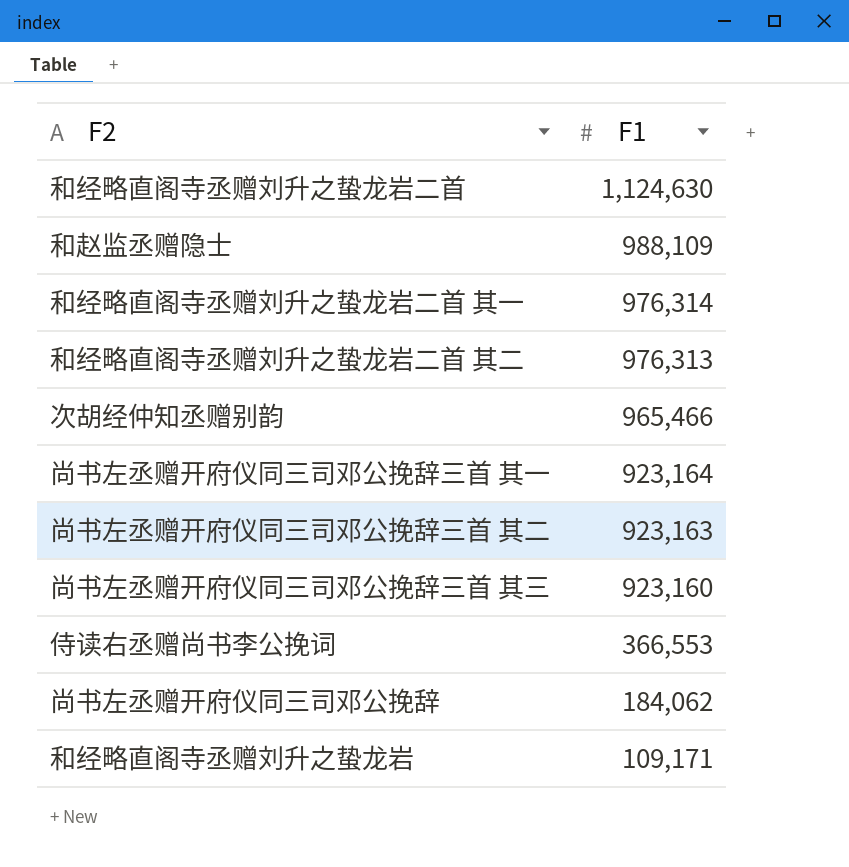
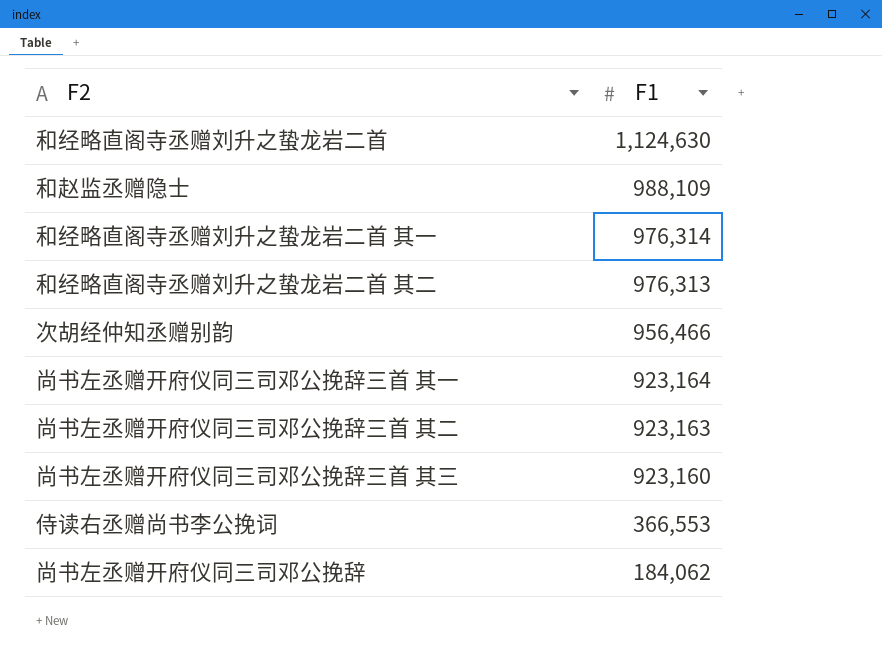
row 和经略直阁寺丞赠刘升之蛰龙岩: 109,171 -> none
次胡经仲知丞赠别韵 | F1: 965,466 -> 956,466

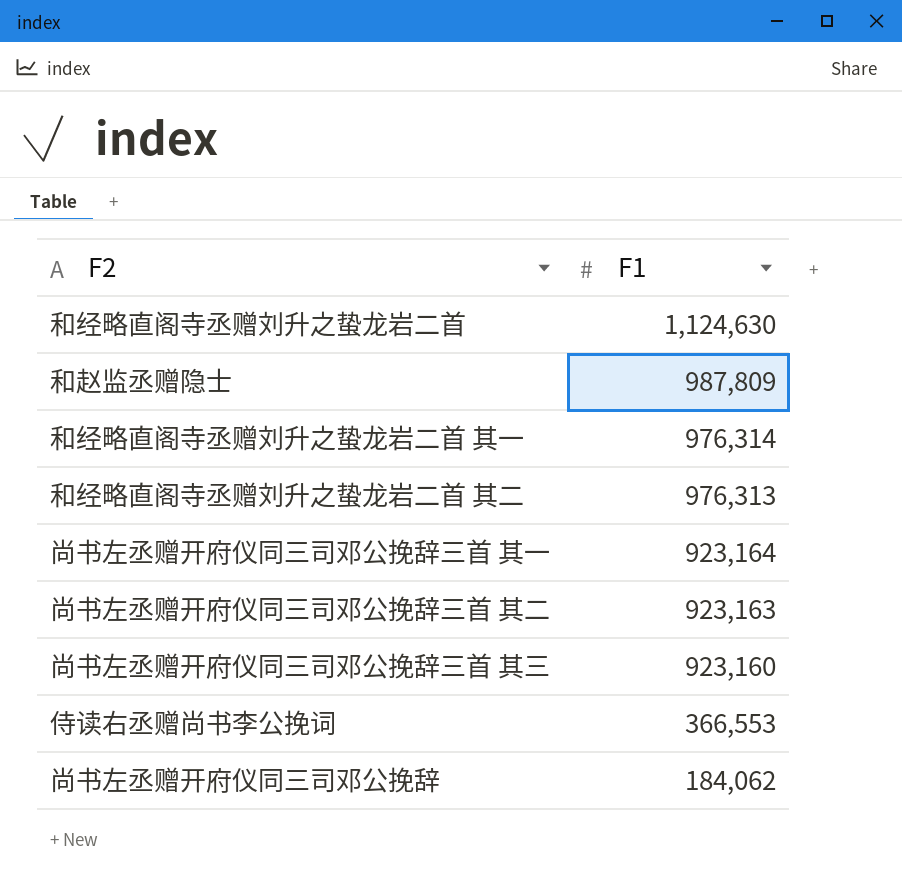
row 次胡经仲知丞赠别韵: 956,466 -> none
和赵监丞赠隐士 | F1: 988,109 -> 987,809

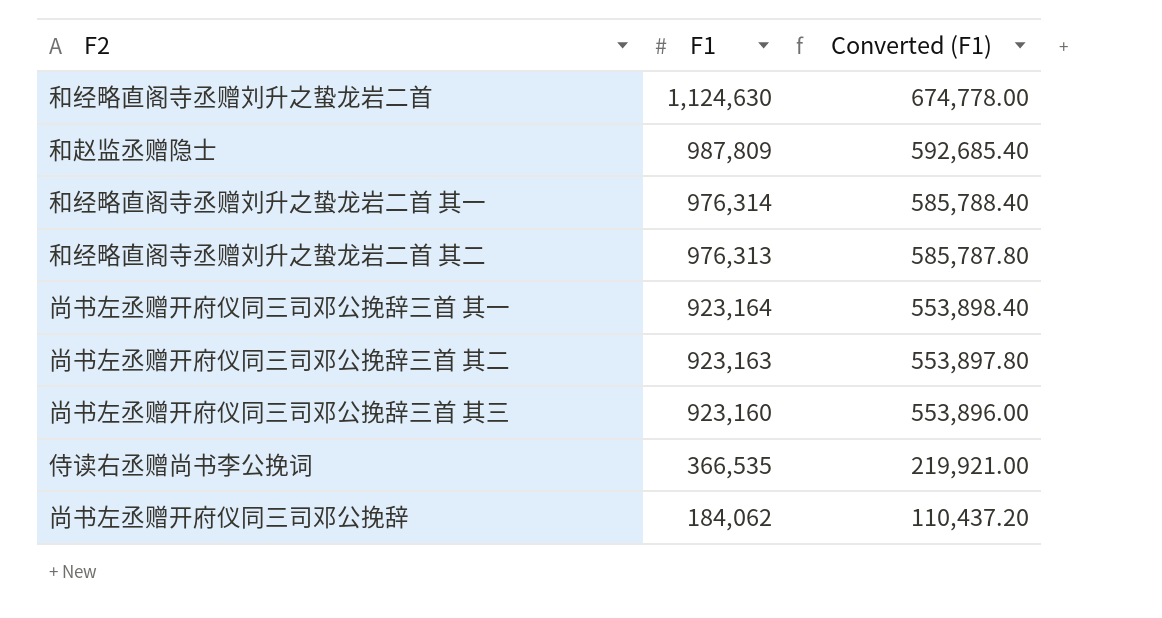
column Converted (F1) | formula: none -> [F1] * 0.6
侍读右丞赠尚书李公挽词 | F1: 366,553 -> 366,535

